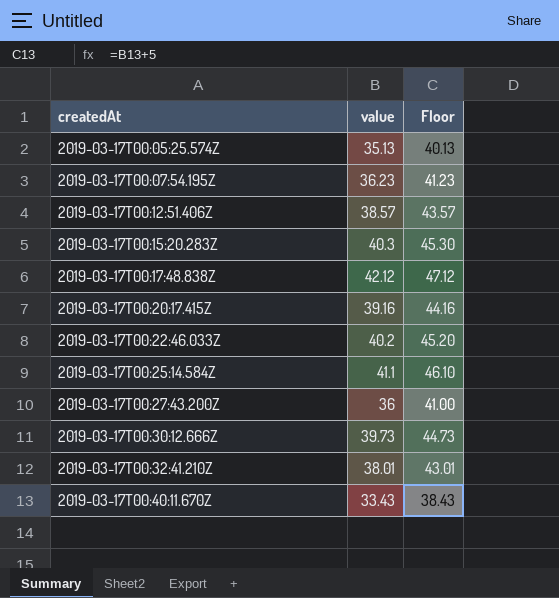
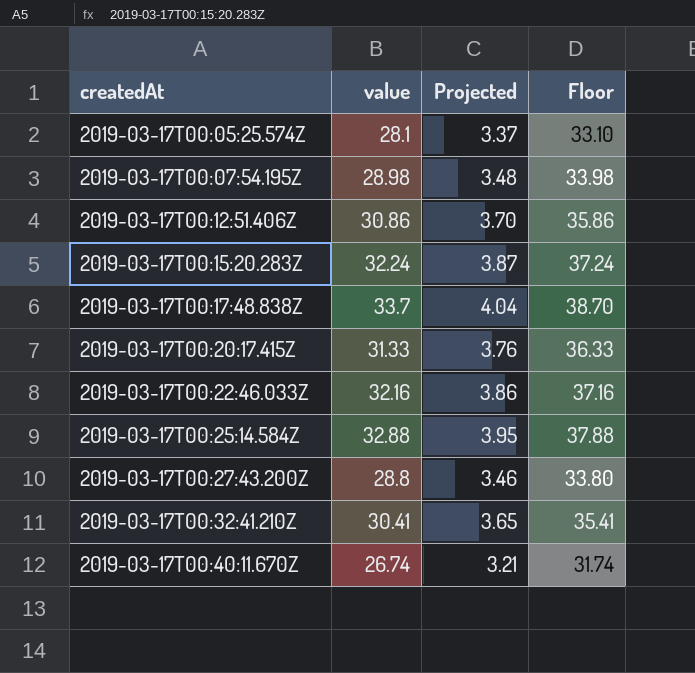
column Projected | formula: none -> [value] * 0.12
row 2019-03-17T00:30:12.666Z: 39.73 | 44.73 -> none
2019-03-17T00:05:25.574Z | value: 35.13 -> 28.1
2019-03-17T00:05:25.574Z | Floor: 40.13 -> 33.10
2019-03-17T00:07:54.195Z | value: 36.23 -> 28.98
2019-03-17T00:07:54.195Z | Floor: 41.23 -> 33.98
2019-03-17T00:12:51.406Z | value: 38.57 -> 30.86
2019-03-17T00:12:51.406Z | Floor: 43.57 -> 35.86
2019-03-17T00:15:20.283Z | value: 40.3 -> 32.24
2019-03-17T00:15:20.283Z | Floor: 45.30 -> 37.24
2019-03-17T00:17:48.838Z | value: 42.12 -> 33.7
2019-03-17T00:17:48.838Z | Floor: 47.12 -> 38.70
2019-03-17T00:20:17.415Z | value: 39.16 -> 31.33
2019-03-17T00:20:17.415Z | Floor: 44.16 -> 36.33
2019-03-17T00:22:46.033Z | value: 40.2 -> 32.16
2019-03-17T00:22:46.033Z | Floor: 45.20 -> 37.16
2019-03-17T00:25:14.584Z | value: 41.1 -> 32.88
2019-03-17T00:25:14.584Z | Floor: 46.10 -> 37.88
2019-03-17T00:27:43.200Z | value: 36 -> 28.8
2019-03-17T00:27:43.200Z | Floor: 41.00 -> 33.80
2019-03-17T00:32:41.210Z | value: 38.01 -> 30.41
2019-03-17T00:32:41.210Z | Floor: 43.01 -> 35.41
2019-03-17T00:40:11.670Z | value: 33.43 -> 26.74
2019-03-17T00:40:11.670Z | Floor: 38.43 -> 31.74

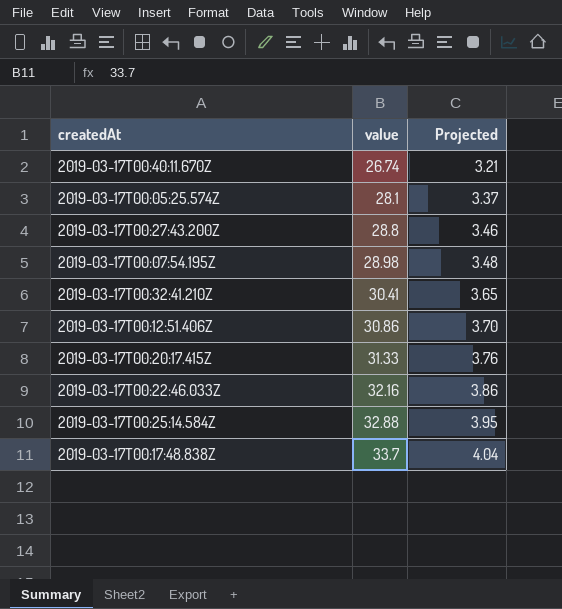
row order: createdAt ascending -> value ascending
column Floor | formula: [value] + 5 -> none
row 2019-03-17T00:15:20.283Z: 32.24 | 3.87 | 37.24 -> none

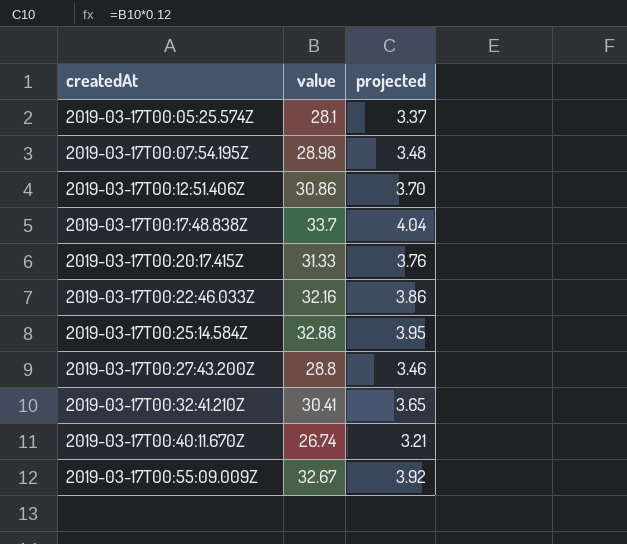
row order: value ascending -> createdAt ascending
column name: Projected -> projected
row 2019-03-17T00:55:09.009Z: none -> 32.67 | 3.92

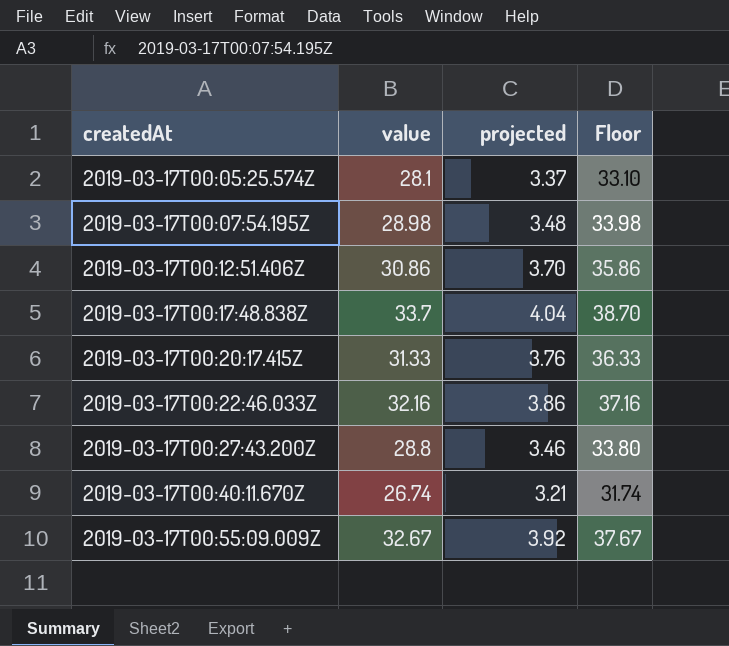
column Floor | formula: none -> [value] + 5
row 2019-03-17T00:25:14.584Z: 32.88 | 3.95 -> none
row 2019-03-17T00:32:41.210Z: 30.41 | 3.65 -> none

